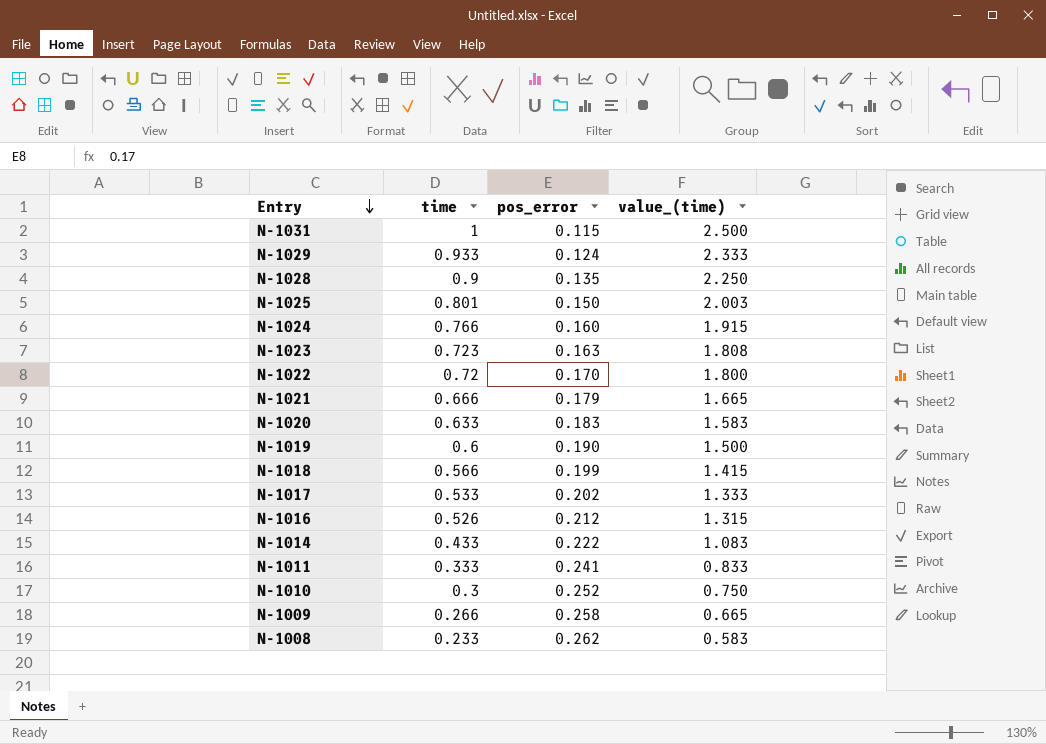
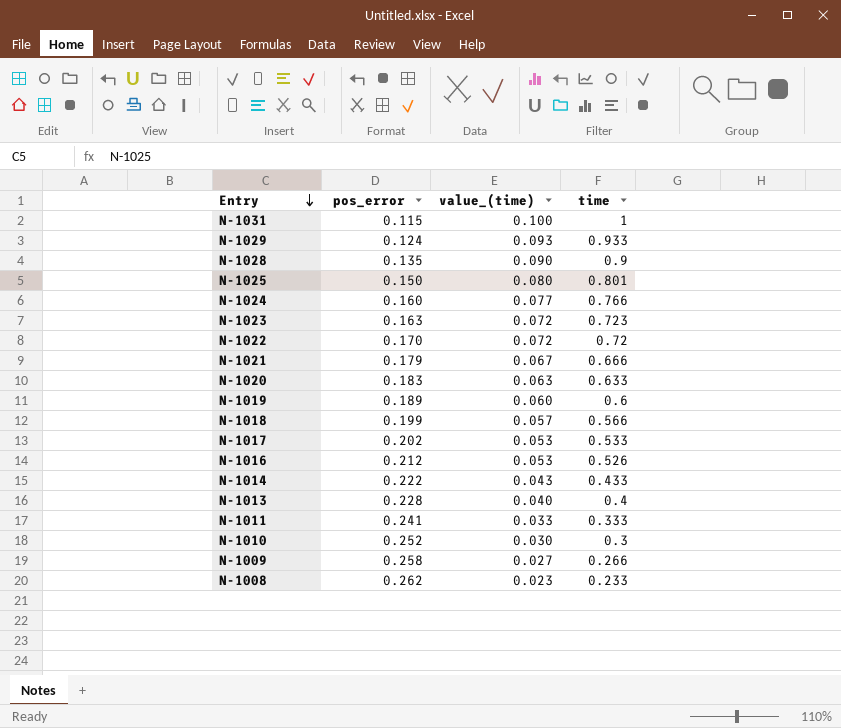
column value_(time) | formula: [time] * 2.5 -> [time] * 0.1
column time | position: 2 -> 4
N-1019 | pos_error: 0.190 -> 0.189
row N-1013: none -> 0.228 | 0.040 | 0.4

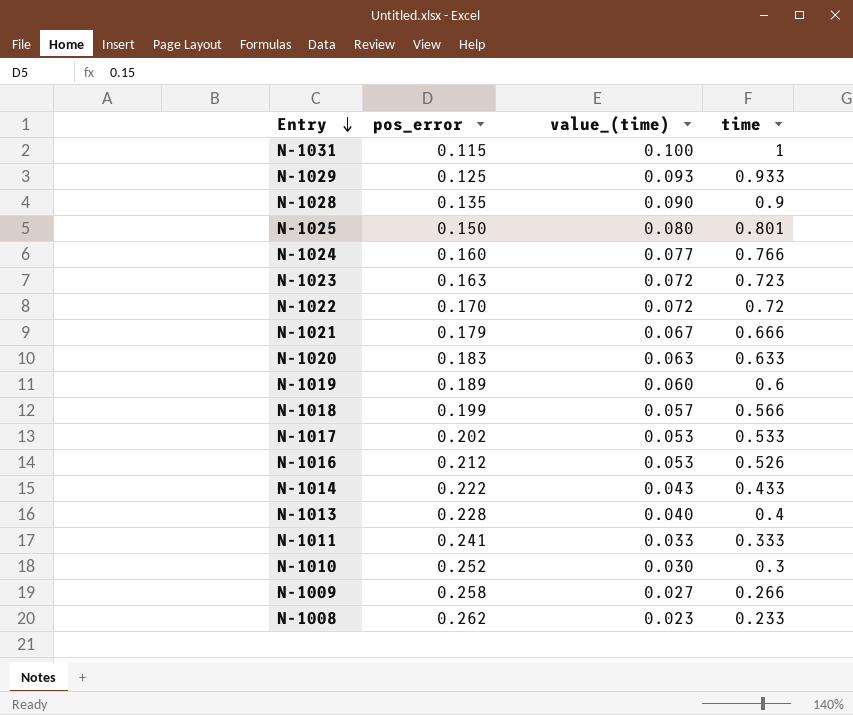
N-1029 | pos_error: 0.124 -> 0.125

